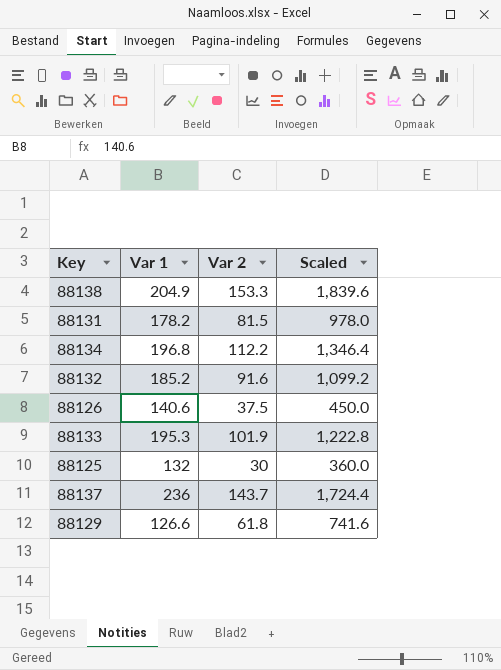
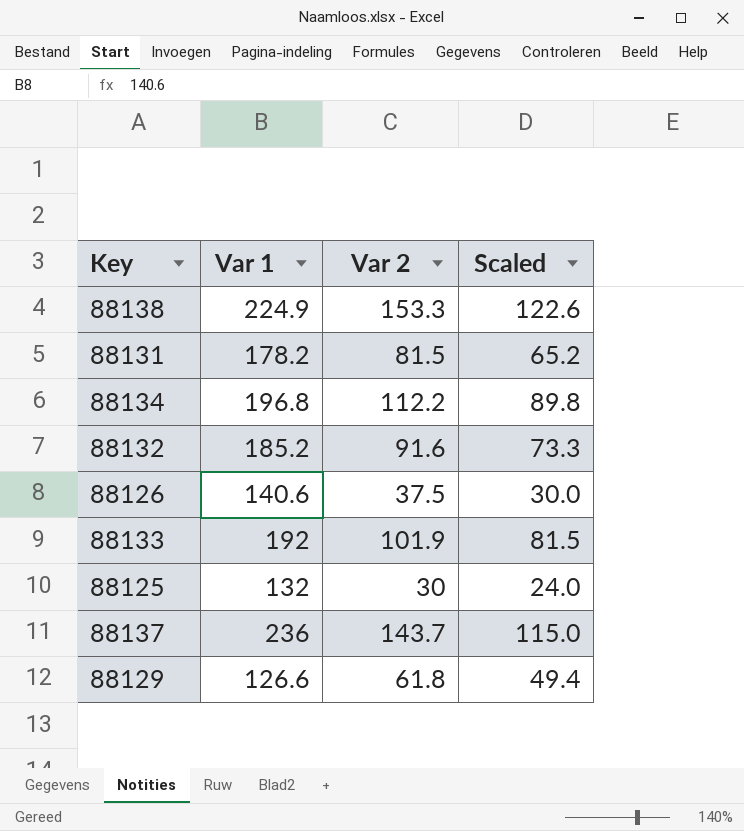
column Scaled | formula: [Var 2] * 12 -> [Var 2] * 0.8
88138 | Var 1: 204.9 -> 224.9
88133 | Var 1: 195.3 -> 192

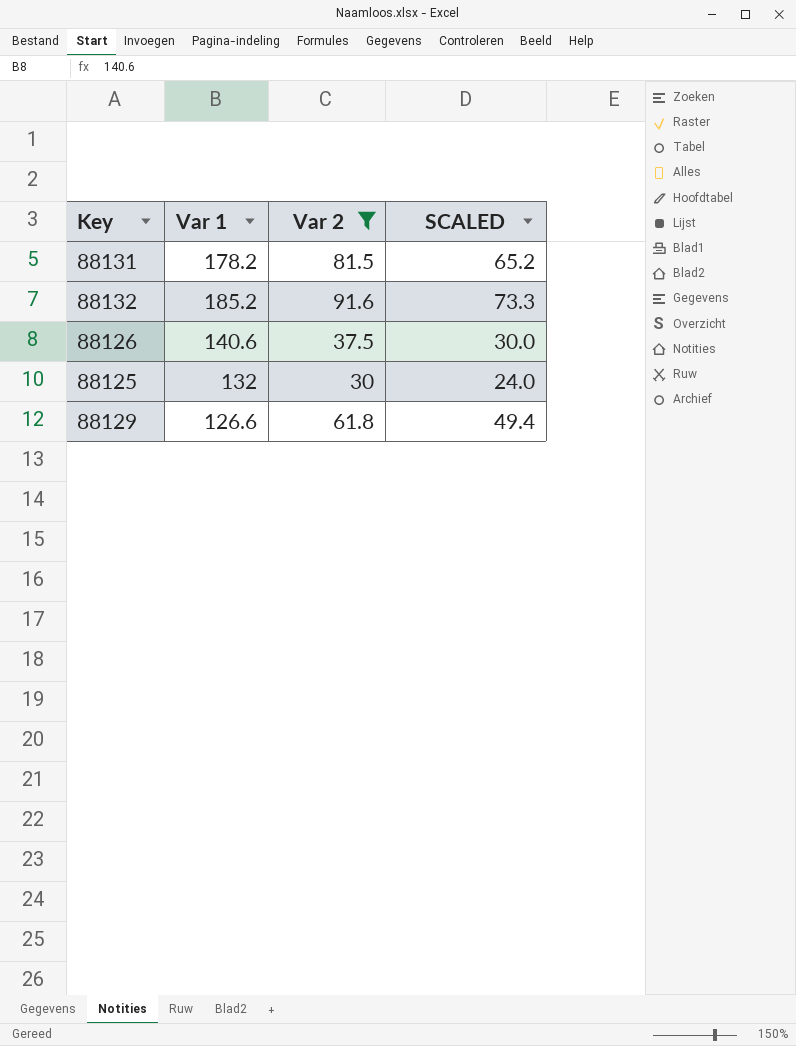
filter: none -> Var 2 <= 91.6
column name: Scaled -> SCALED

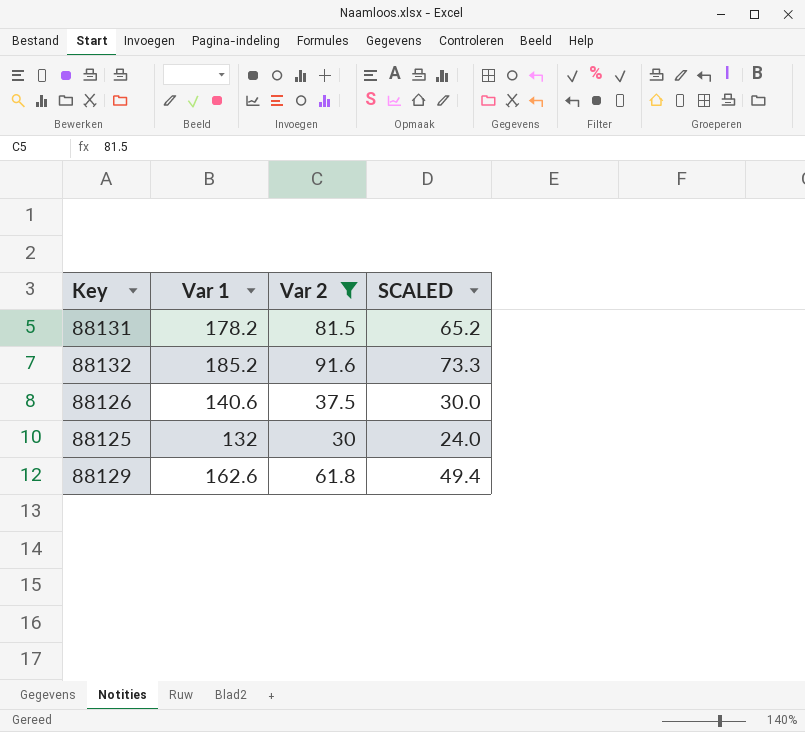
88129 | Var 1: 126.6 -> 162.6

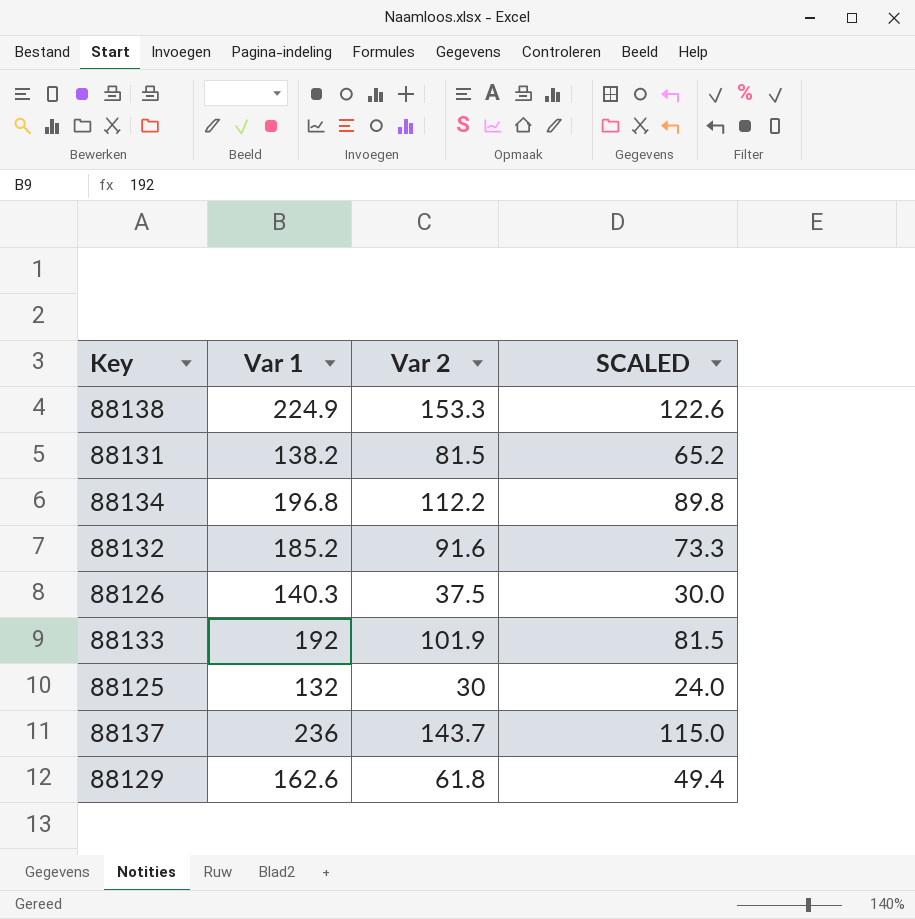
filter: Var 2 <= 91.6 -> none
88131 | Var 1: 178.2 -> 138.2
88126 | Var 1: 140.6 -> 140.3

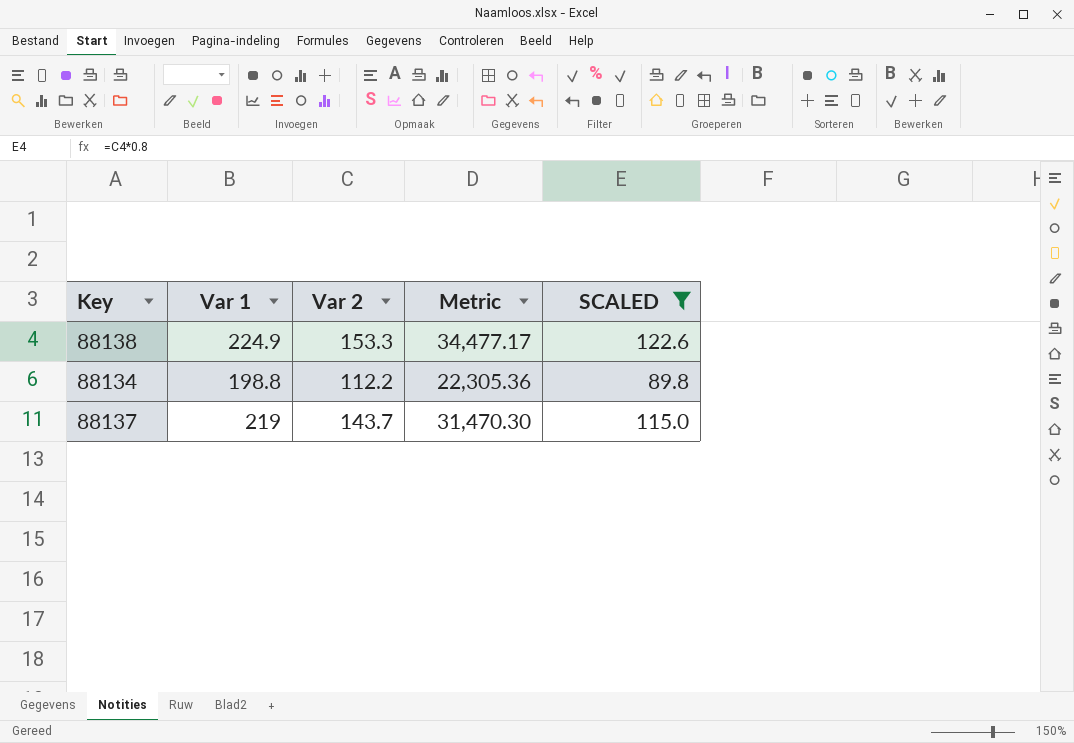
filter: none -> SCALED >= 89.8
column Metric | formula: none -> [Var 1] * [Var 2]
88134 | Var 1: 196.8 -> 198.8
88137 | Var 1: 236 -> 219

